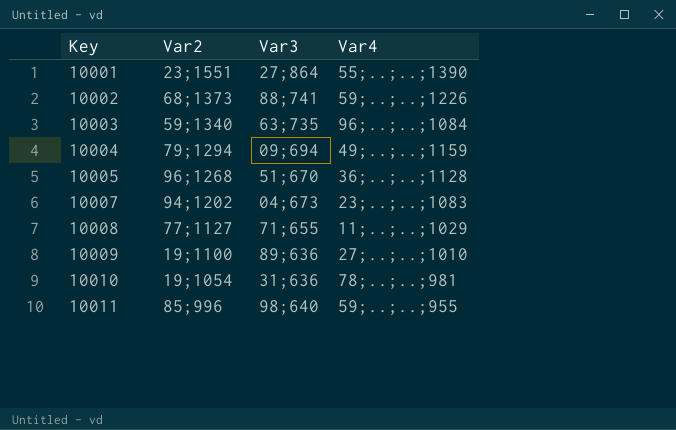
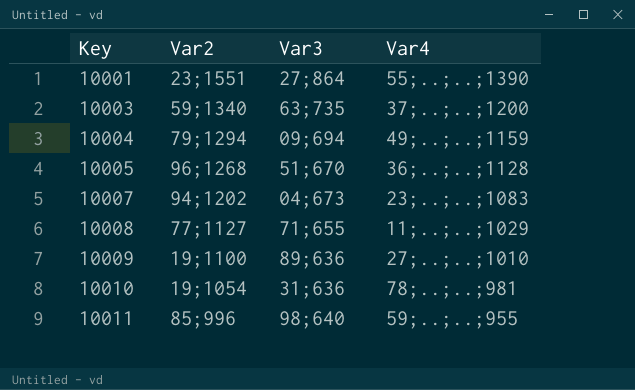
row 10002: 68;1373 | 88;741 | 59;..;..;1226 -> none
10003 | Var4: 96;..;..;1084 -> 37;..;..;1200

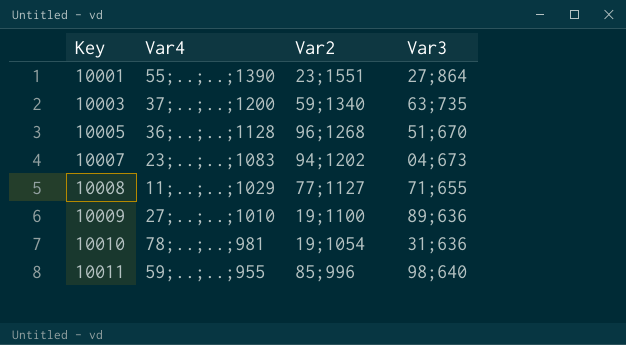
column Var4 | position: 4 -> 2
row 10004: 79;1294 | 09;694 | 49;..;..;1159 -> none

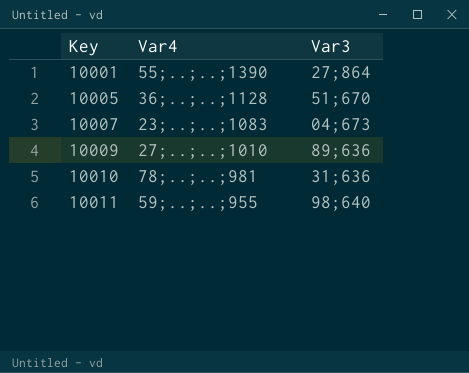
column Var2 | position: 3 -> none
row 10003: 37;..;..;1200 | 59;1340 | 63;735 -> none
row 10008: 11;..;..;1029 | 77;1127 | 71;655 -> none

